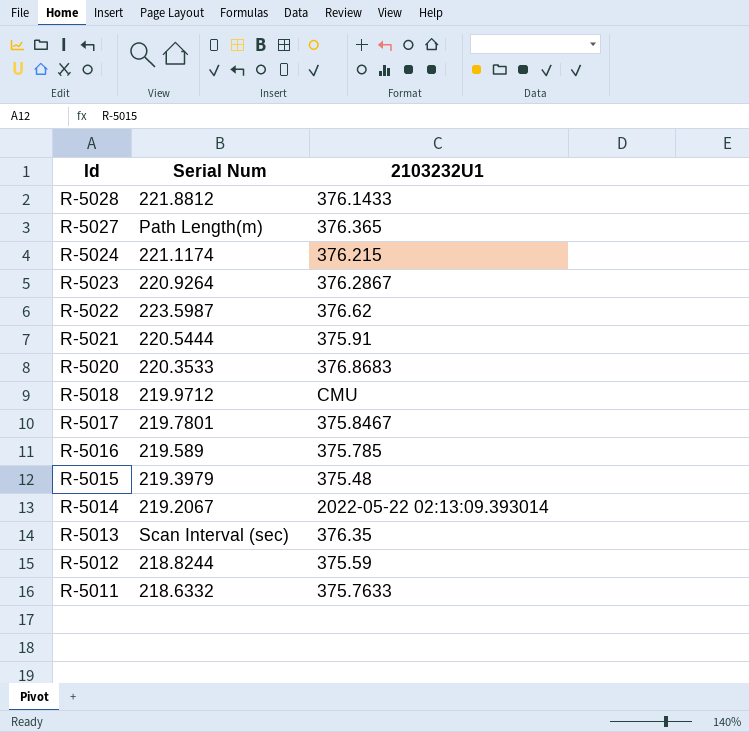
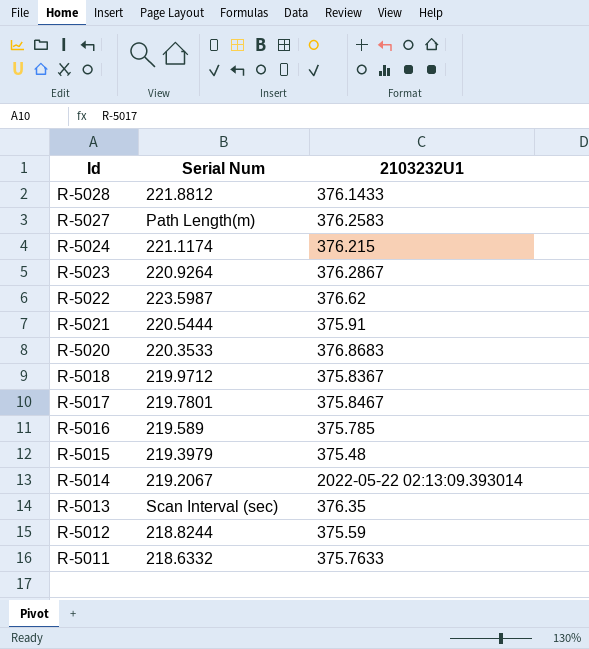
R-5027 | 2103232U1: 376.365 -> 376.2583
R-5018 | 2103232U1: CMU -> 375.8367

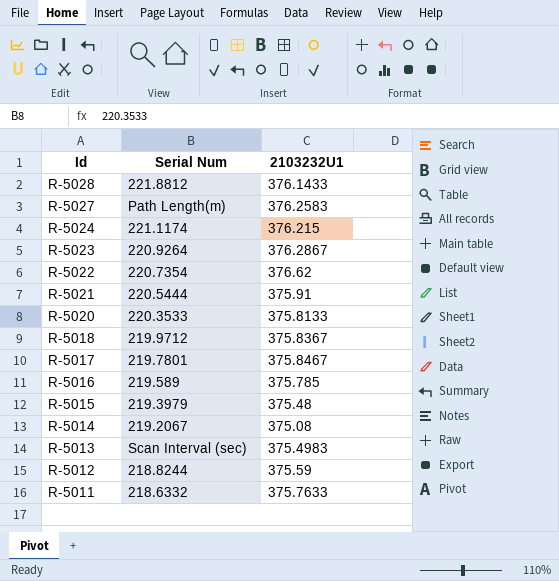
R-5022 | Serial Num: 223.5987 -> 220.7354
R-5020 | 2103232U1: 376.8683 -> 375.8133
R-5014 | 2103232U1: 2022-05-22 02:13:09.393014 -> 375.08
R-5013 | 2103232U1: 376.35 -> 375.4983

